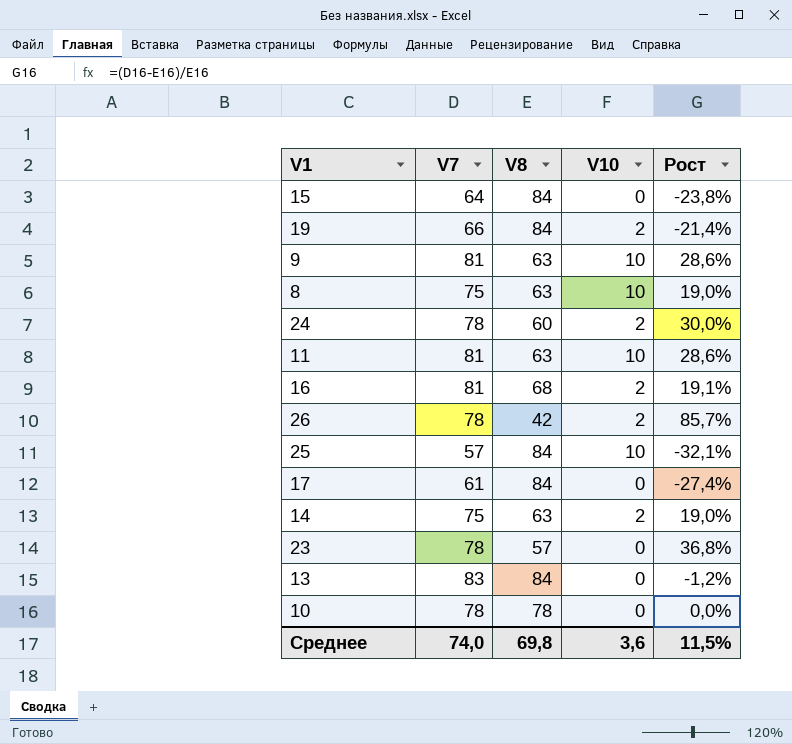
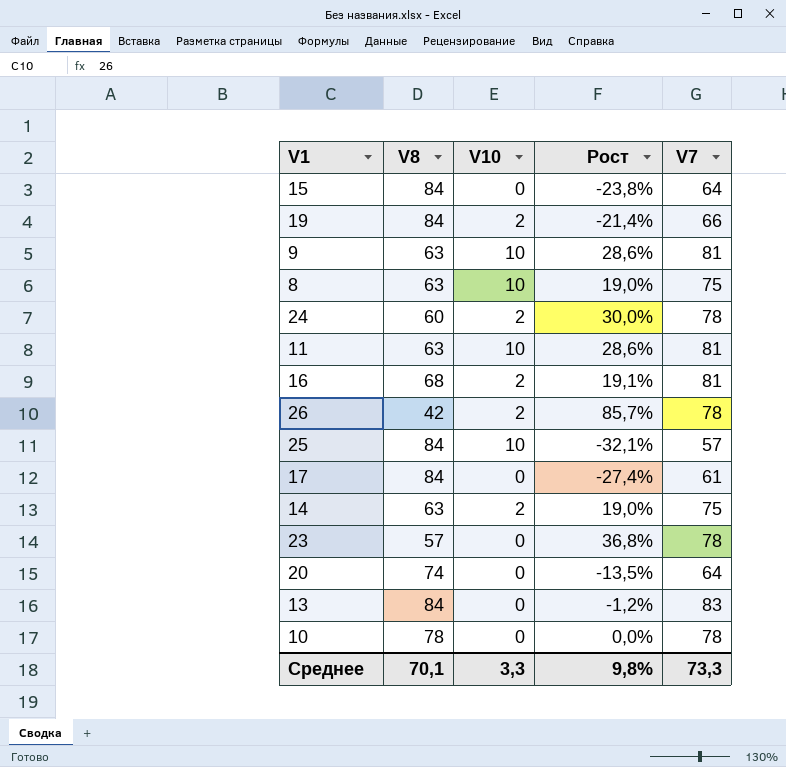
column V7 | position: 2 -> 5
row 20: none -> 74 | 0 | -13,5% | 64
Среднее | V8: 69,8 -> 70,1
Среднее | V10: 3,6 -> 3,3
Среднее | Рост: 11,5% -> 9,8%
Среднее | V7: 74,0 -> 73,3

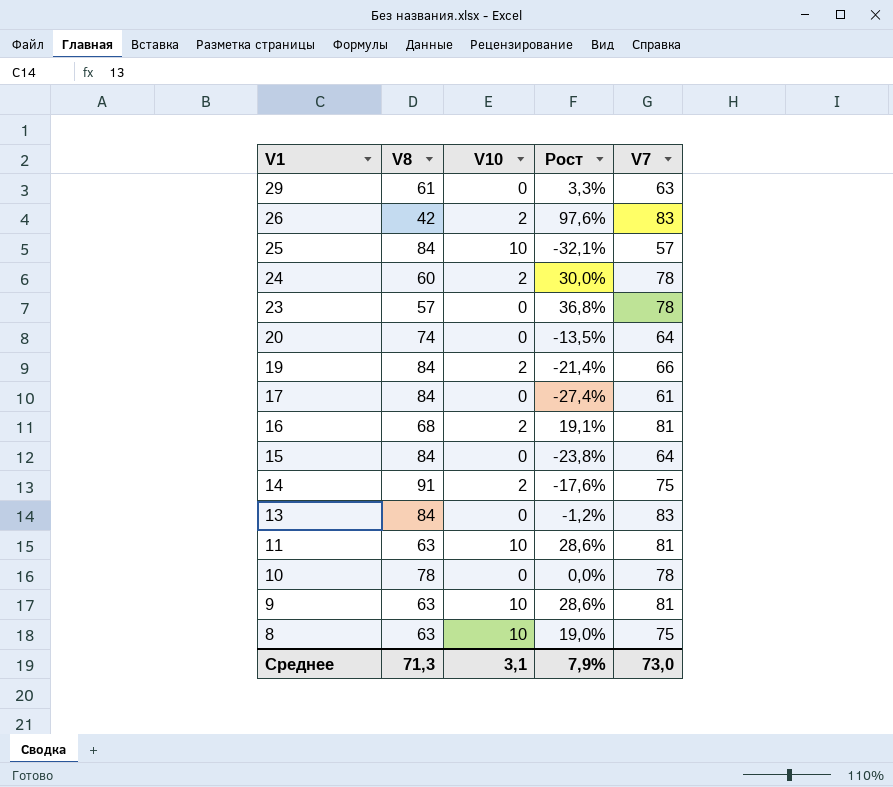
row order: none -> V1 descending
row 29: none -> 61 | 0 | 3,3% | 63
26 | Рост: 85,7% -> 97,6%
26 | V7: 78 -> 83
14 | V8: 63 -> 91
14 | Рост: 19,0% -> -17,6%
Среднее | V8: 70,1 -> 71,3
Среднее | V10: 3,3 -> 3,1
Среднее | Рост: 9,8% -> 7,9%
Среднее | V7: 73,3 -> 73,0

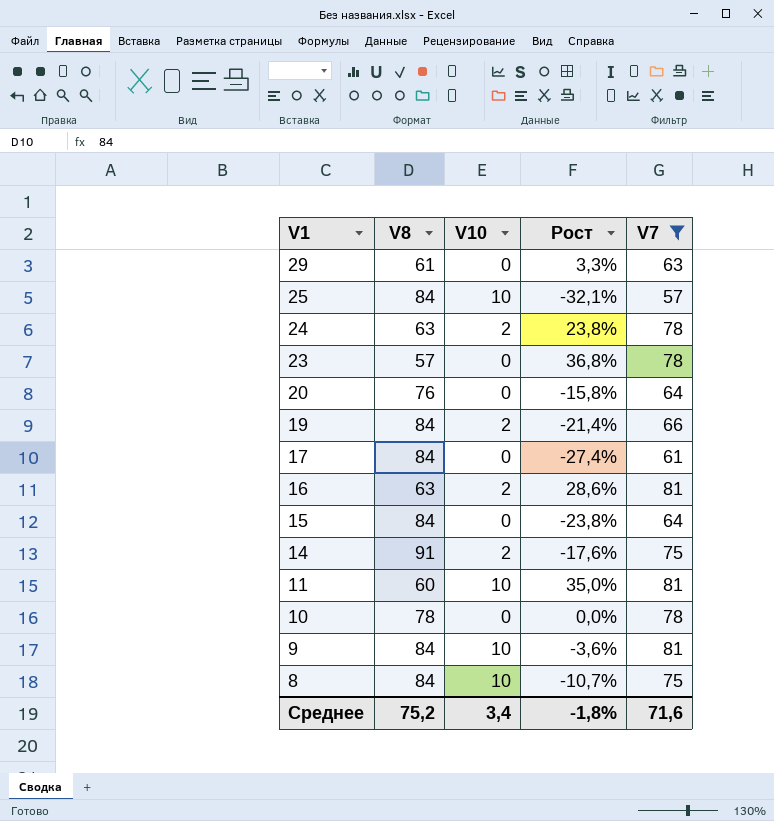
filter: none -> V7 != 83
24 | V8: 60 -> 63
24 | Рост: 30,0% -> 23,8%
20 | V8: 74 -> 76
20 | Рост: -13,5% -> -15,8%
16 | V8: 68 -> 63
16 | Рост: 19,1% -> 28,6%
11 | V8: 63 -> 60
11 | Рост: 28,6% -> 35,0%
9 | V8: 63 -> 84
9 | Рост: 28,6% -> -3,6%
8 | V8: 63 -> 84
8 | Рост: 19,0% -> -10,7%
Среднее | V8: 71,3 -> 75,2
Среднее | V10: 3,1 -> 3,4
Среднее | Рост: 7,9% -> -1,8%
Среднее | V7: 73,0 -> 71,6

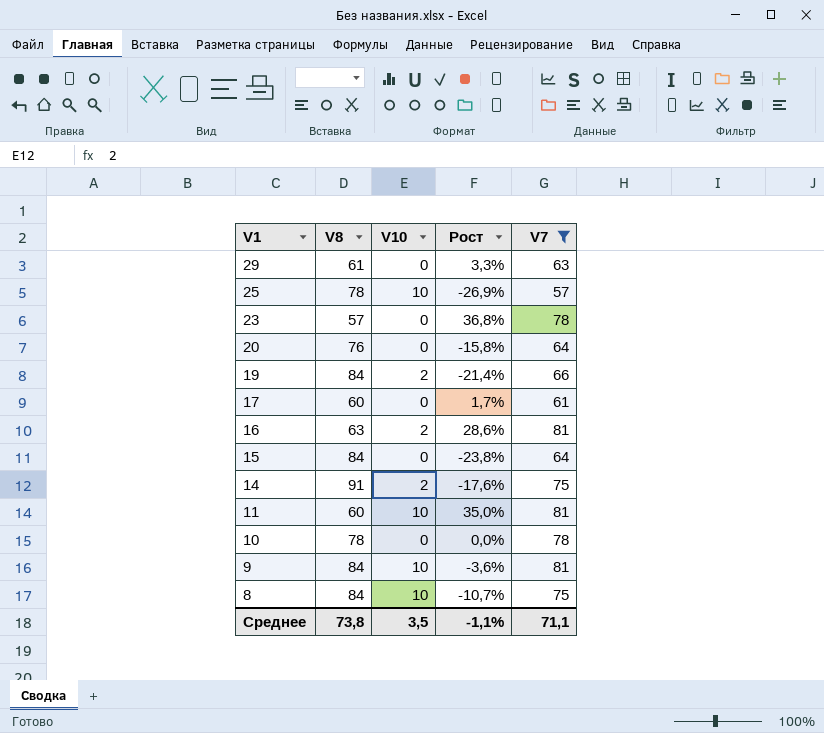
row 24: 63 | 2 | 23,8% | 78 -> none
25 | V8: 84 -> 78
25 | Рост: -32,1% -> -26,9%
17 | V8: 84 -> 60
17 | Рост: -27,4% -> 1,7%
Среднее | V8: 75,2 -> 73,8
Среднее | V10: 3,4 -> 3,5
Среднее | Рост: -1,8% -> -1,1%
Среднее | V7: 71,6 -> 71,1

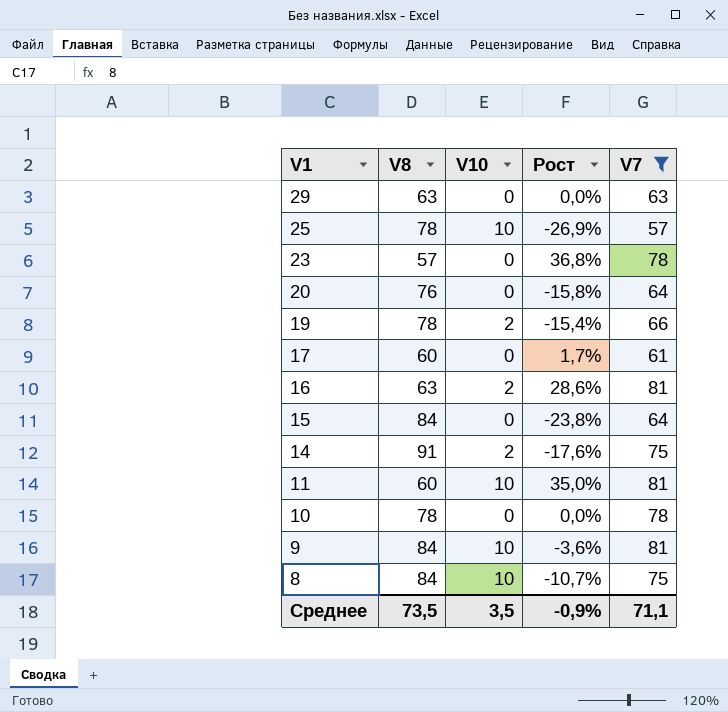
29 | V8: 61 -> 63
29 | Рост: 3,3% -> 0,0%
19 | V8: 84 -> 78
19 | Рост: -21,4% -> -15,4%
Среднее | V8: 73,8 -> 73,5
Среднее | Рост: -1,1% -> -0,9%

